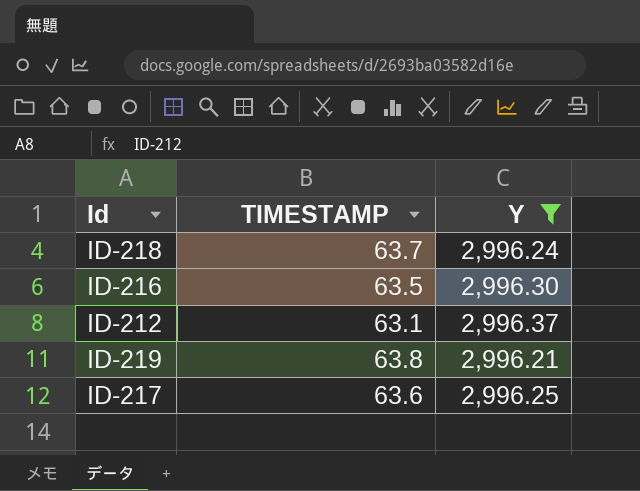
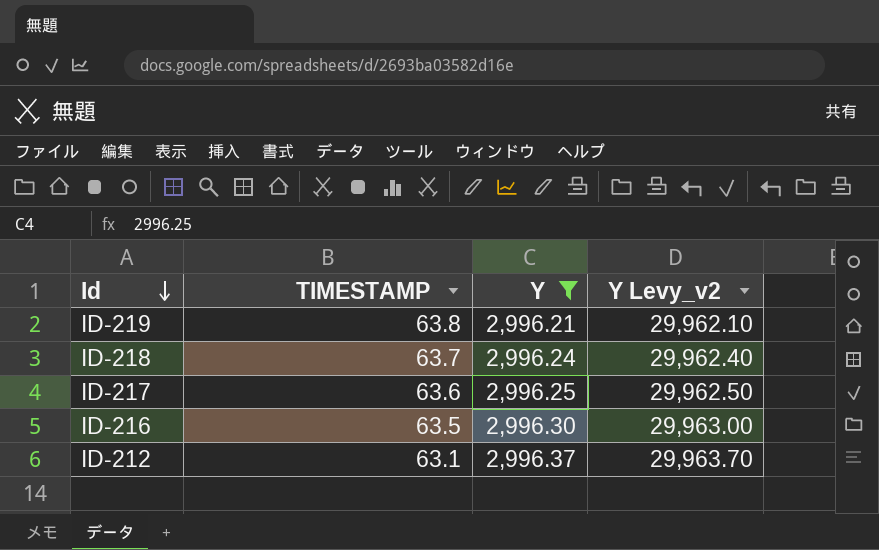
row order: none -> Id descending
column Y Levy_v2 | formula: none -> [Y] * 10

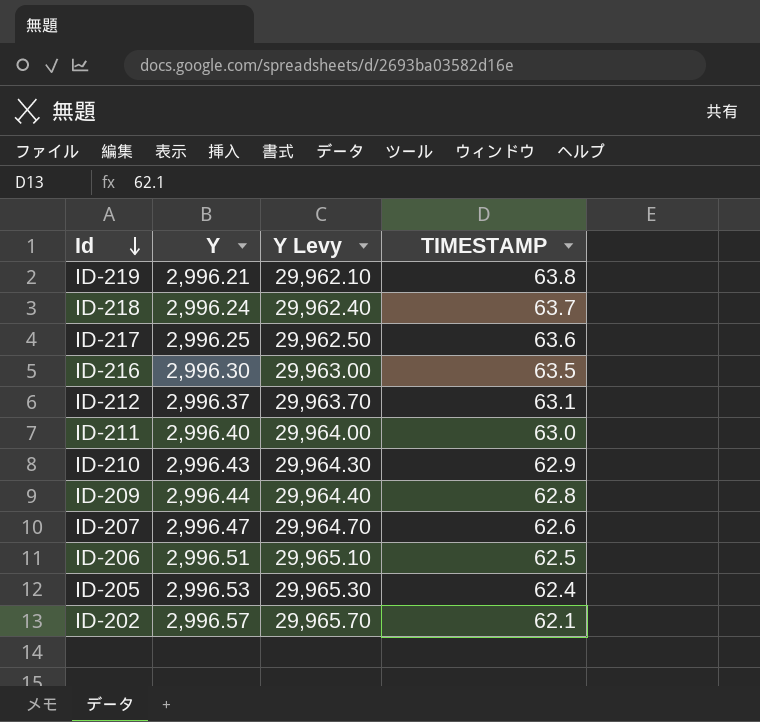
filter: Y <= 2,996.37 -> none
column name: Y Levy_v2 -> Y Levy
column TIMESTAMP | position: 2 -> 4

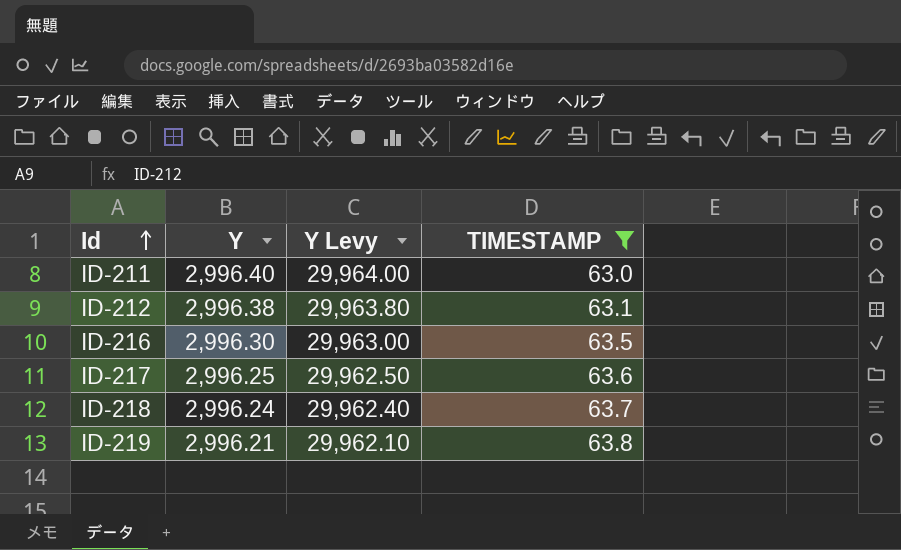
filter: none -> TIMESTAMP >= 63.0
row order: Id descending -> Id ascending
ID-212 | Y: 2,996.37 -> 2,996.38
ID-212 | Y Levy: 29,963.70 -> 29,963.80

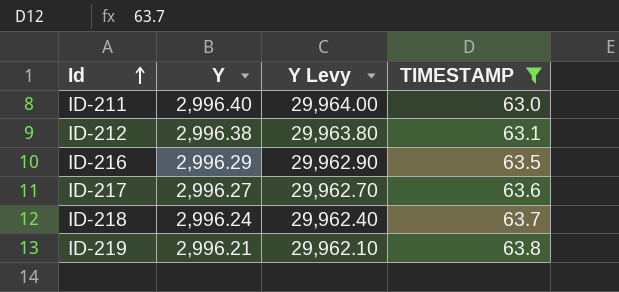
ID-216 | Y: 2,996.30 -> 2,996.29
ID-216 | Y Levy: 29,963.00 -> 29,962.90
ID-217 | Y: 2,996.25 -> 2,996.27
ID-217 | Y Levy: 29,962.50 -> 29,962.70

